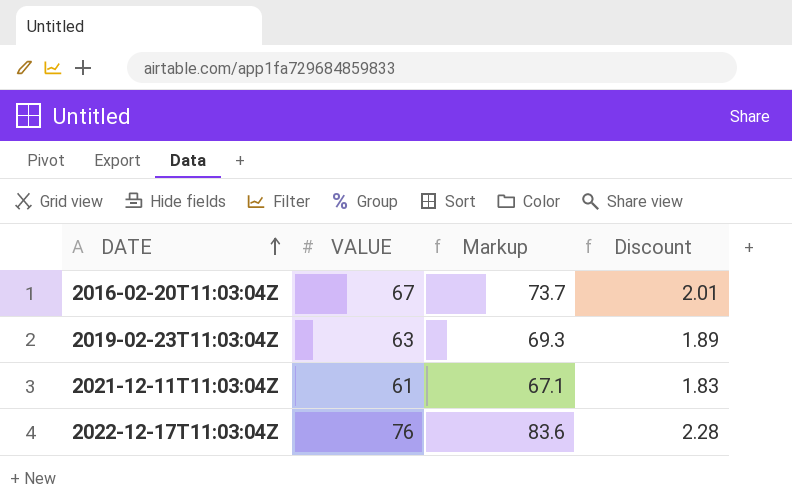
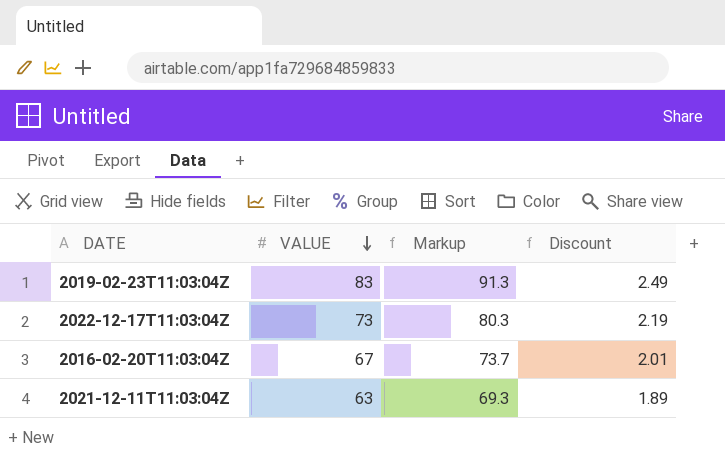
row order: DATE ascending -> VALUE descending
2019-02-23T11:03:04Z | VALUE: 63 -> 83
2019-02-23T11:03:04Z | Markup: 69.3 -> 91.3
2019-02-23T11:03:04Z | Discount: 1.89 -> 2.49
2022-12-17T11:03:04Z | VALUE: 76 -> 73
2022-12-17T11:03:04Z | Markup: 83.6 -> 80.3
2022-12-17T11:03:04Z | Discount: 2.28 -> 2.19
2021-12-11T11:03:04Z | VALUE: 61 -> 63
2021-12-11T11:03:04Z | Markup: 67.1 -> 69.3
2021-12-11T11:03:04Z | Discount: 1.83 -> 1.89

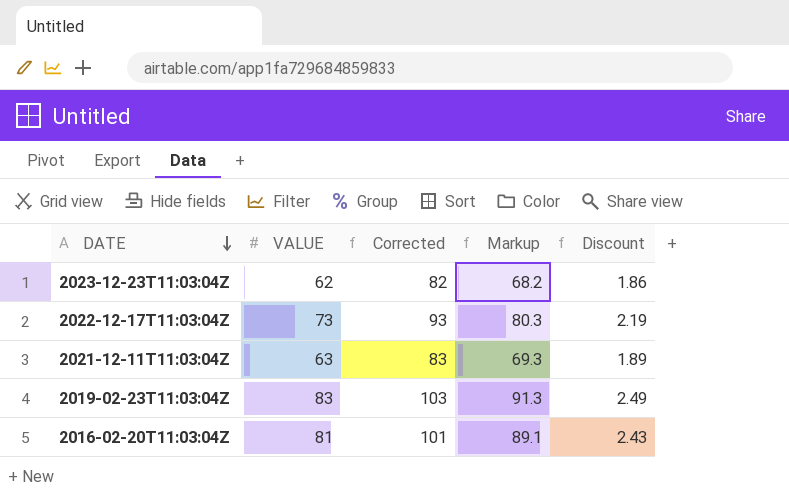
row order: VALUE descending -> DATE descending
column Corrected | formula: none -> [VALUE] + 20
row 2023-12-23T11:03:04Z: none -> 62 | 82 | 68.2 | 1.86
2016-02-20T11:03:04Z | VALUE: 67 -> 81
2016-02-20T11:03:04Z | Markup: 73.7 -> 89.1
2016-02-20T11:03:04Z | Discount: 2.01 -> 2.43

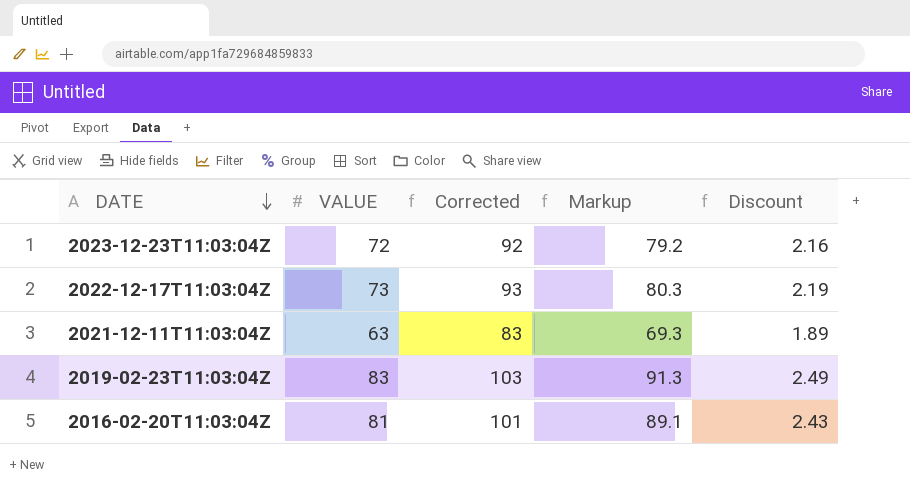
2023-12-23T11:03:04Z | VALUE: 62 -> 72
2023-12-23T11:03:04Z | Corrected: 82 -> 92
2023-12-23T11:03:04Z | Markup: 68.2 -> 79.2
2023-12-23T11:03:04Z | Discount: 1.86 -> 2.16

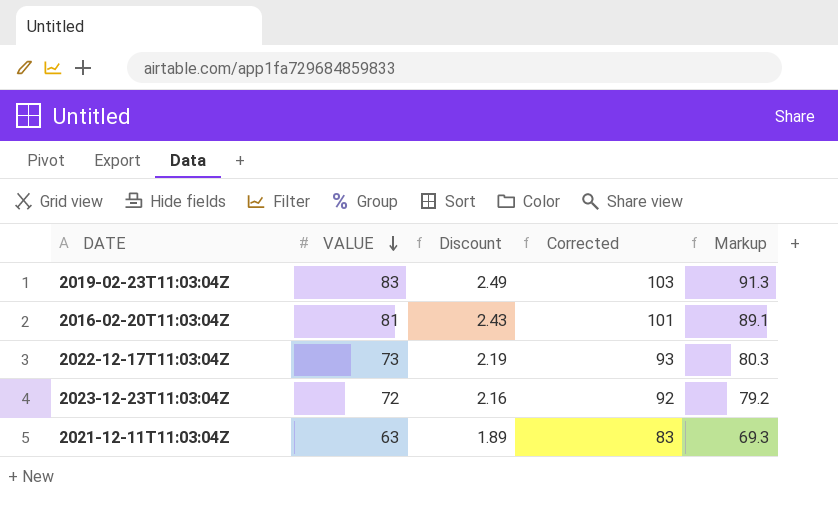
row order: DATE descending -> VALUE descending
column Discount | position: 5 -> 3

